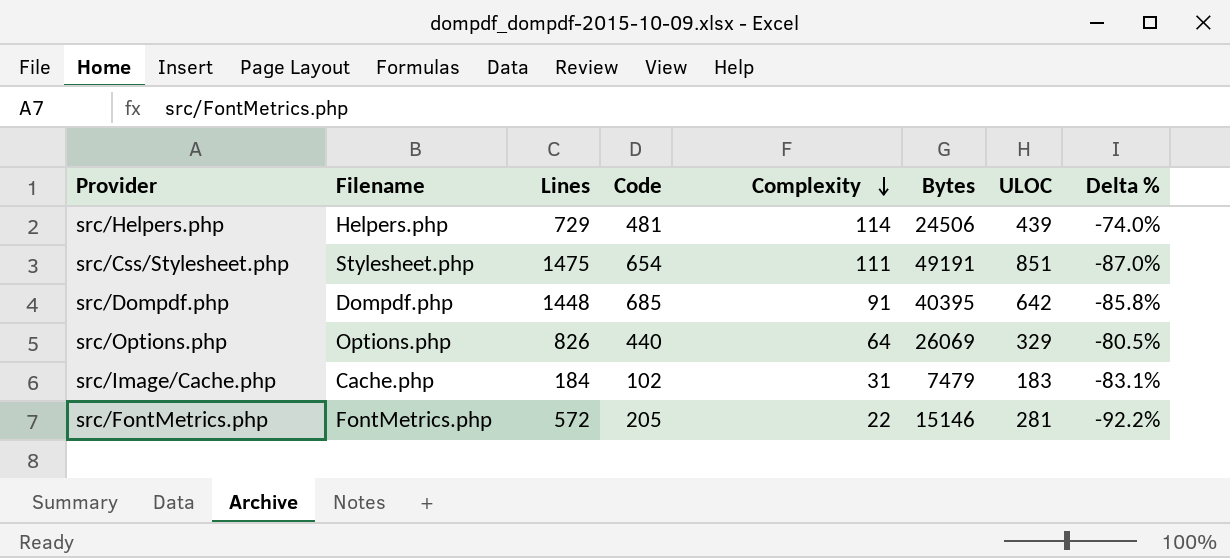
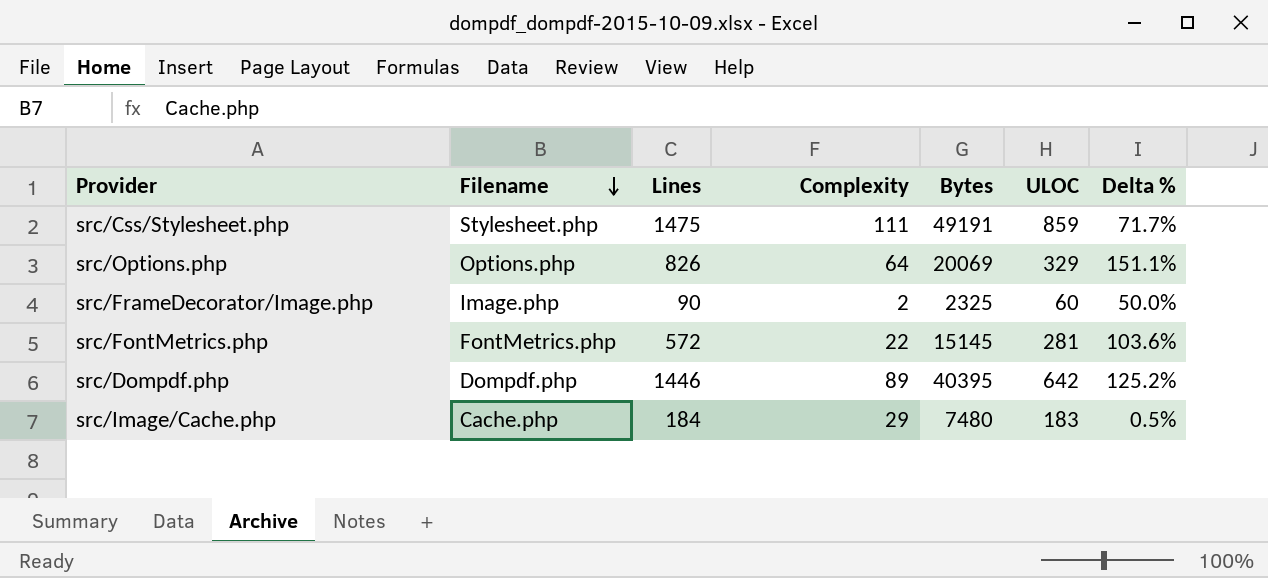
row order: Complexity descending -> Filename descending
column Code | position: 4 -> none
column Delta % | formula: ([Complexity] - [ULOC]) / [ULOC] -> ([Lines] - [ULOC]) / [ULOC]
row src/Helpers.php: Helpers.php | 729 | 481 | 114 | 24506 | 439 | -74.0% -> none
src/Css/Stylesheet.php | ULOC: 851 -> 859
src/Options.php | Bytes: 26069 -> 20069
row src/FrameDecorator/Image.php: none -> Image.php | 90 | 2 | 2325 | 60 | 50.0%
src/FontMetrics.php | Bytes: 15146 -> 15145
src/Dompdf.php | Lines: 1448 -> 1446
src/Dompdf.php | Complexity: 91 -> 89
src/Image/Cache.php | Complexity: 31 -> 29
src/Image/Cache.php | Bytes: 7479 -> 7480

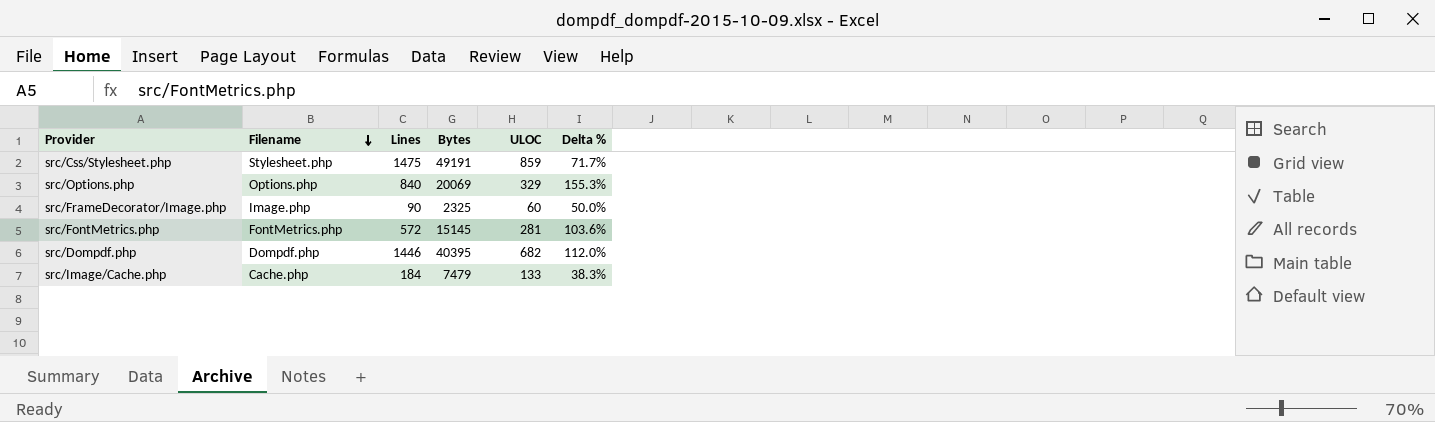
column Complexity | position: 4 -> none
src/Options.php | Lines: 826 -> 840
src/Options.php | Delta %: 151.1% -> 155.3%
src/Dompdf.php | ULOC: 642 -> 682
src/Dompdf.php | Delta %: 125.2% -> 112.0%
src/Image/Cache.php | Bytes: 7480 -> 7479
src/Image/Cache.php | ULOC: 183 -> 133
src/Image/Cache.php | Delta %: 0.5% -> 38.3%

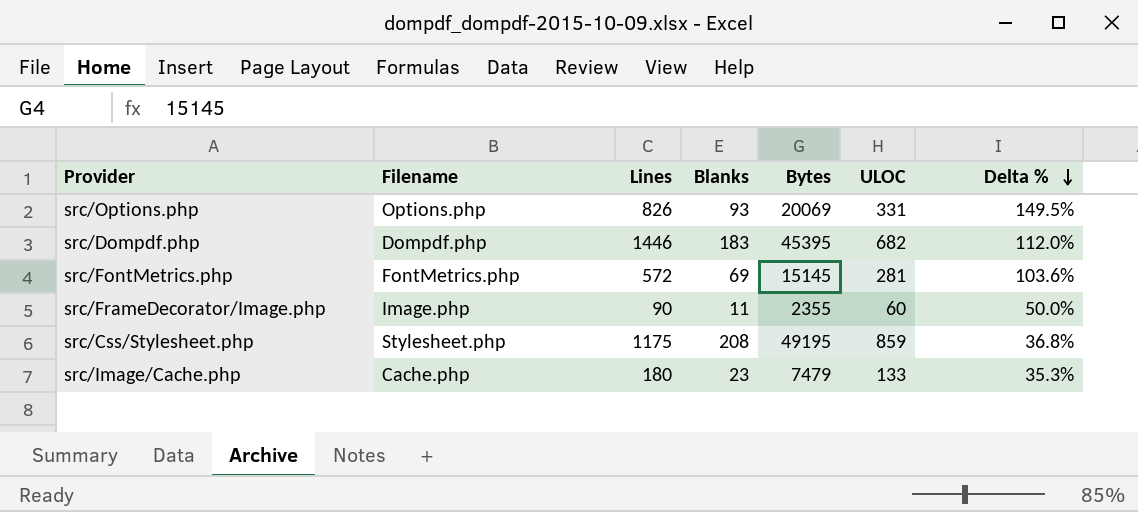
row order: Filename descending -> Delta % descending
column Blanks | position: none -> 4
src/Options.php | Lines: 840 -> 826
src/Options.php | ULOC: 329 -> 331
src/Options.php | Delta %: 155.3% -> 149.5%
src/Dompdf.php | Bytes: 40395 -> 45395
src/FrameDecorator/Image.php | Bytes: 2325 -> 2355
src/Css/Stylesheet.php | Lines: 1475 -> 1175
src/Css/Stylesheet.php | Bytes: 49191 -> 49195
src/Css/Stylesheet.php | Delta %: 71.7% -> 36.8%
src/Image/Cache.php | Lines: 184 -> 180
src/Image/Cache.php | Delta %: 38.3% -> 35.3%

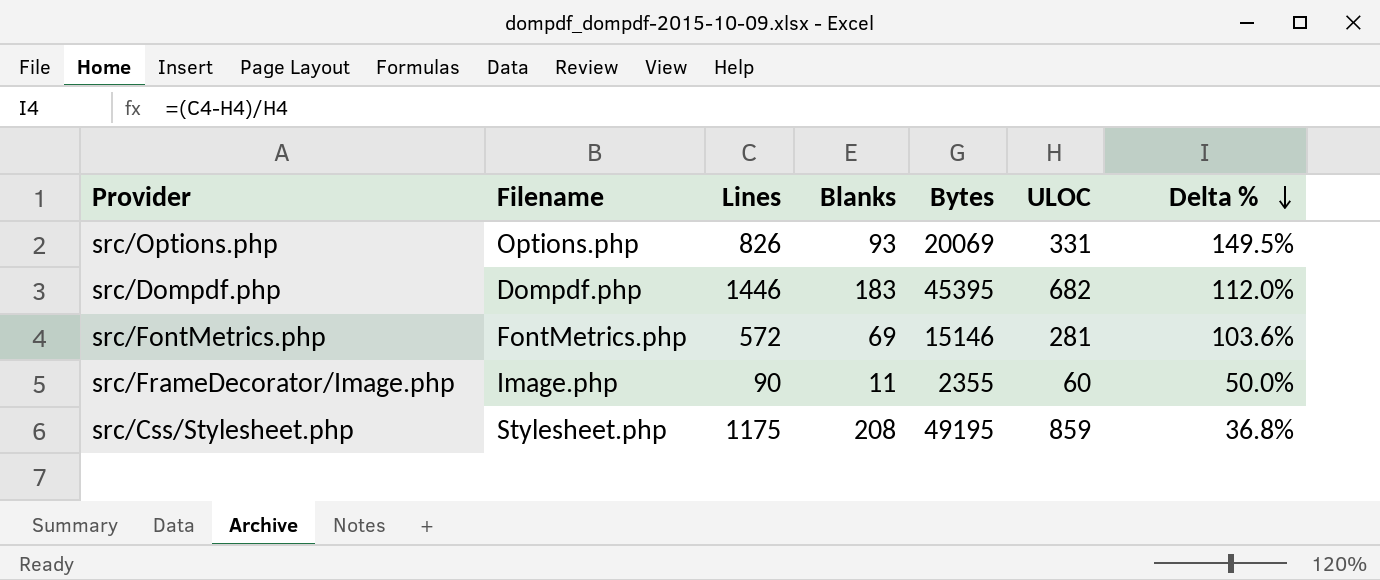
row src/Image/Cache.php: Cache.php | 180 | 23 | 7479 | 133 | 35.3% -> none
src/FontMetrics.php | Bytes: 15145 -> 15146

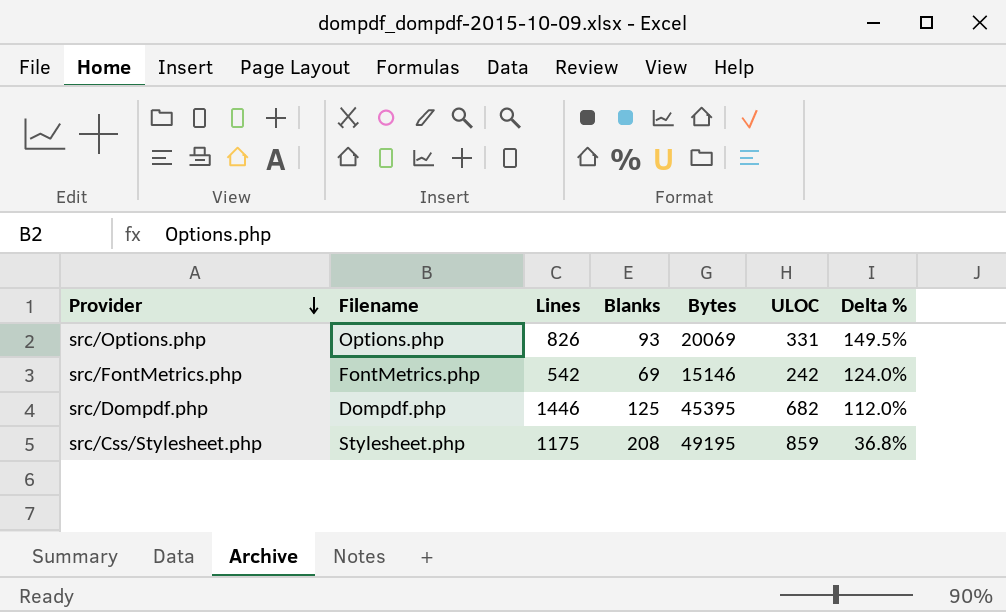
row order: Delta % descending -> Provider descending
row src/FrameDecorator/Image.php: Image.php | 90 | 11 | 2355 | 60 | 50.0% -> none
src/FontMetrics.php | Lines: 572 -> 542
src/FontMetrics.php | ULOC: 281 -> 242
src/FontMetrics.php | Delta %: 103.6% -> 124.0%
src/Dompdf.php | Blanks: 183 -> 125

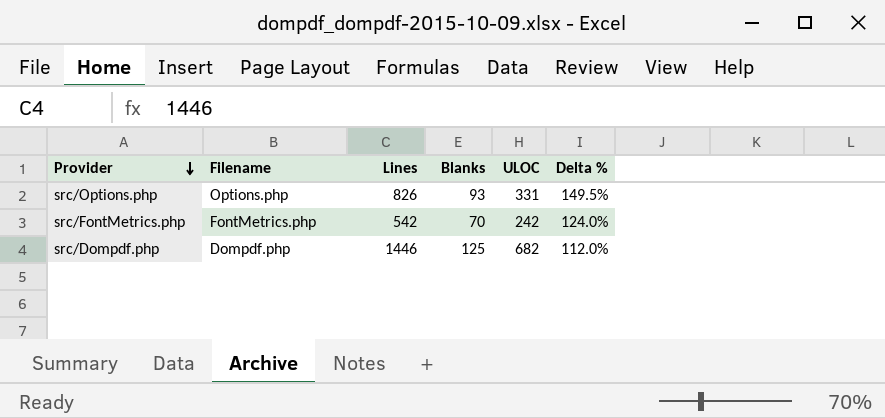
column Bytes | position: 5 -> none
row src/Css/Stylesheet.php: Stylesheet.php | 1175 | 208 | 49195 | 859 | 36.8% -> none
src/FontMetrics.php | Blanks: 69 -> 70

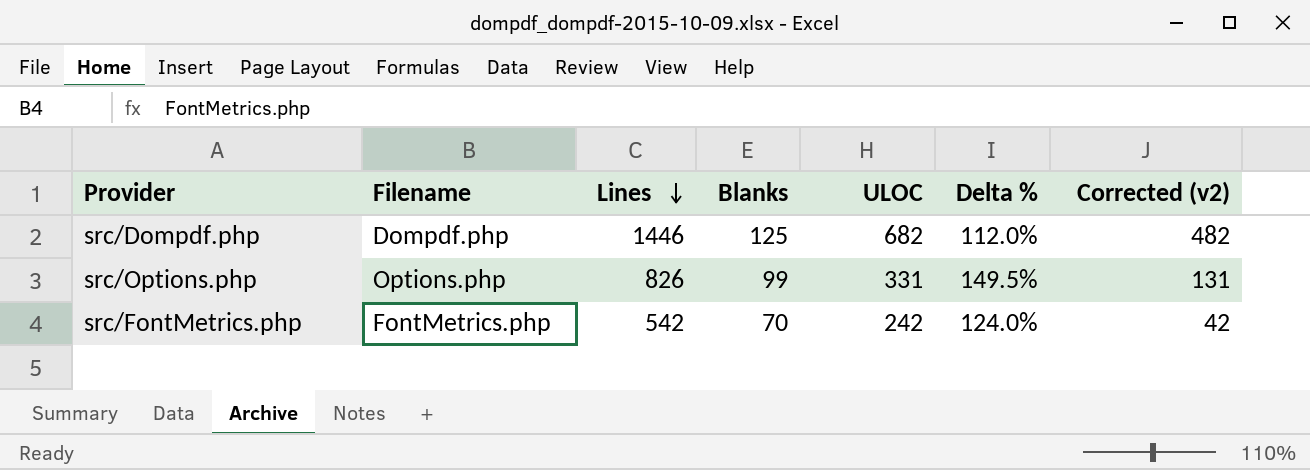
row order: Provider descending -> Lines descending
column Corrected (v2) | formula: none -> [ULOC] - 200
src/Options.php | Blanks: 93 -> 99

